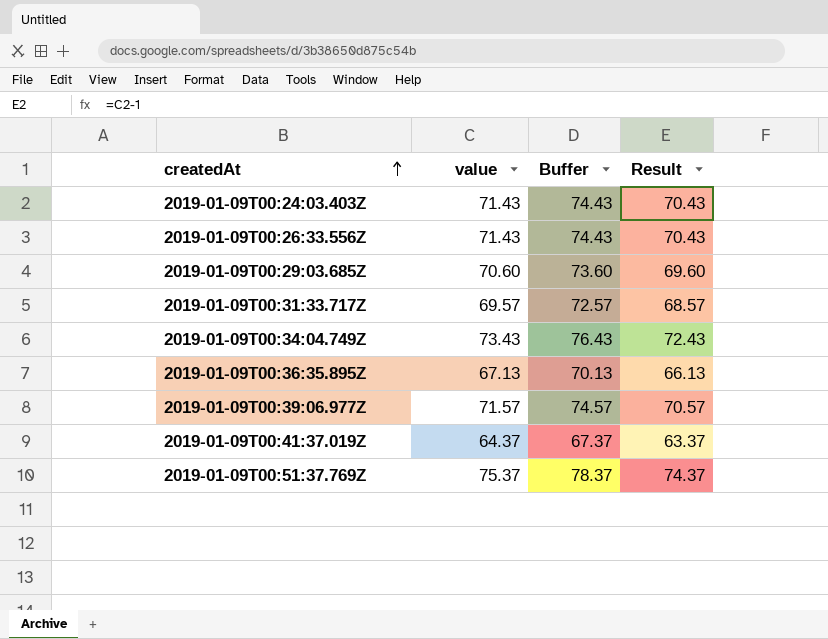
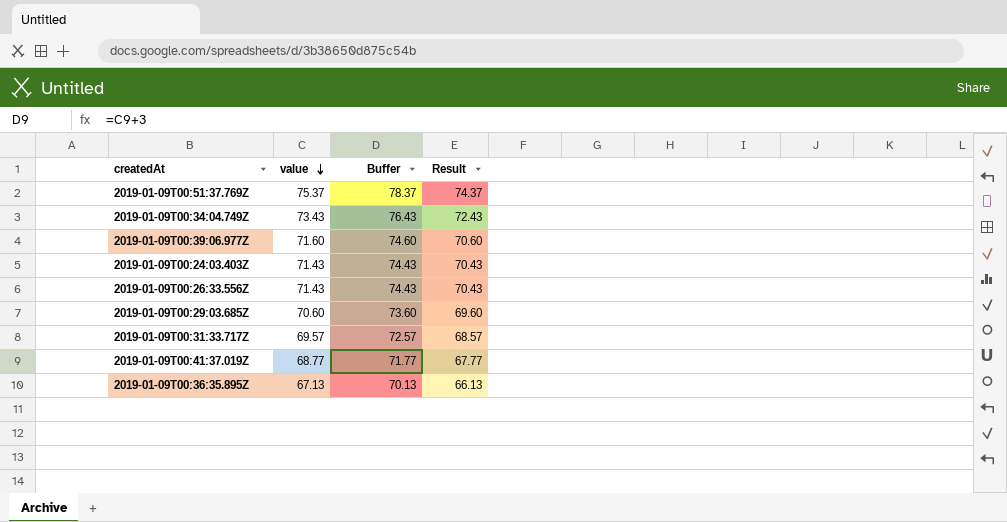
row order: createdAt ascending -> value descending
2019-01-09T00:39:06.977Z | value: 71.57 -> 71.60
2019-01-09T00:39:06.977Z | Buffer: 74.57 -> 74.60
2019-01-09T00:39:06.977Z | Result: 70.57 -> 70.60
2019-01-09T00:41:37.019Z | value: 64.37 -> 68.77
2019-01-09T00:41:37.019Z | Buffer: 67.37 -> 71.77
2019-01-09T00:41:37.019Z | Result: 63.37 -> 67.77

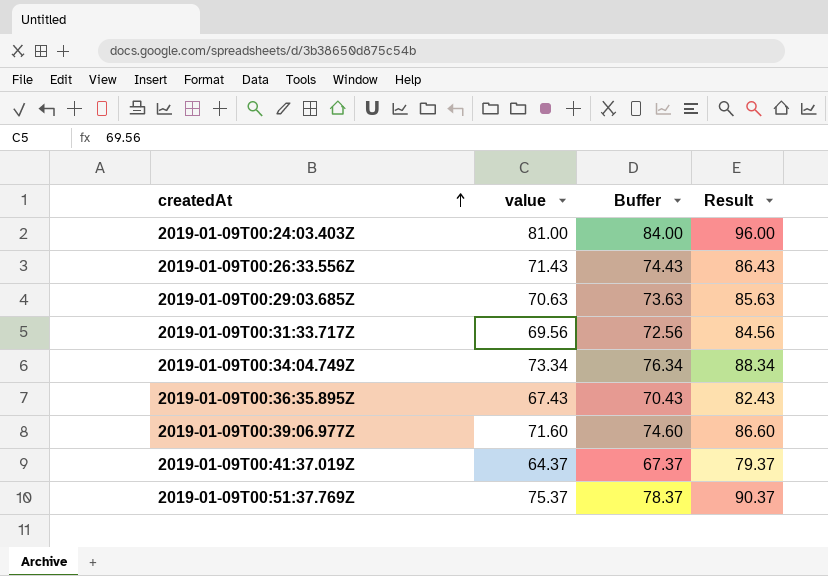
row order: value descending -> createdAt ascending
column Result | formula: [value] - 1 -> [value] + 15
2019-01-09T00:24:03.403Z | value: 71.43 -> 81.00
2019-01-09T00:24:03.403Z | Buffer: 74.43 -> 84.00
2019-01-09T00:29:03.685Z | value: 70.60 -> 70.63
2019-01-09T00:29:03.685Z | Buffer: 73.60 -> 73.63
2019-01-09T00:31:33.717Z | value: 69.57 -> 69.56
2019-01-09T00:31:33.717Z | Buffer: 72.57 -> 72.56
2019-01-09T00:34:04.749Z | value: 73.43 -> 73.34
2019-01-09T00:34:04.749Z | Buffer: 76.43 -> 76.34
2019-01-09T00:36:35.895Z | value: 67.13 -> 67.43
2019-01-09T00:36:35.895Z | Buffer: 70.13 -> 70.43
2019-01-09T00:41:37.019Z | value: 68.77 -> 64.37
2019-01-09T00:41:37.019Z | Buffer: 71.77 -> 67.37

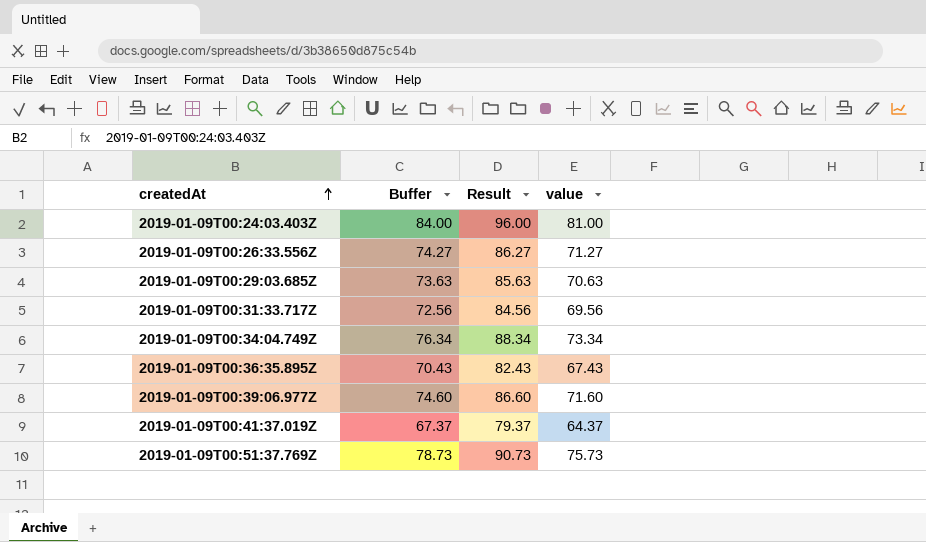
column value | position: 2 -> 4
2019-01-09T00:26:33.556Z | Buffer: 74.43 -> 74.27
2019-01-09T00:26:33.556Z | Result: 86.43 -> 86.27
2019-01-09T00:26:33.556Z | value: 71.43 -> 71.27
2019-01-09T00:51:37.769Z | Buffer: 78.37 -> 78.73
2019-01-09T00:51:37.769Z | Result: 90.37 -> 90.73
2019-01-09T00:51:37.769Z | value: 75.37 -> 75.73

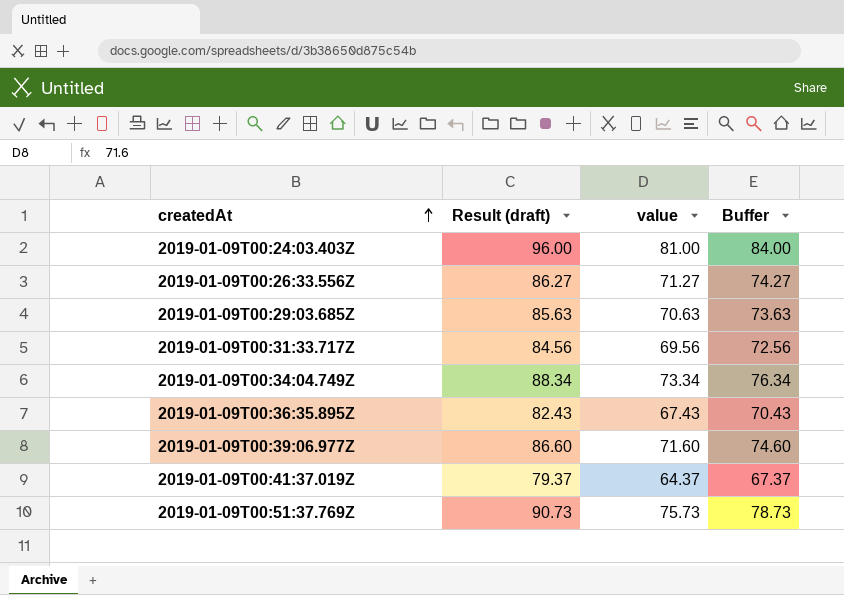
column name: Result -> Result (draft)
column Buffer | position: 2 -> 4

